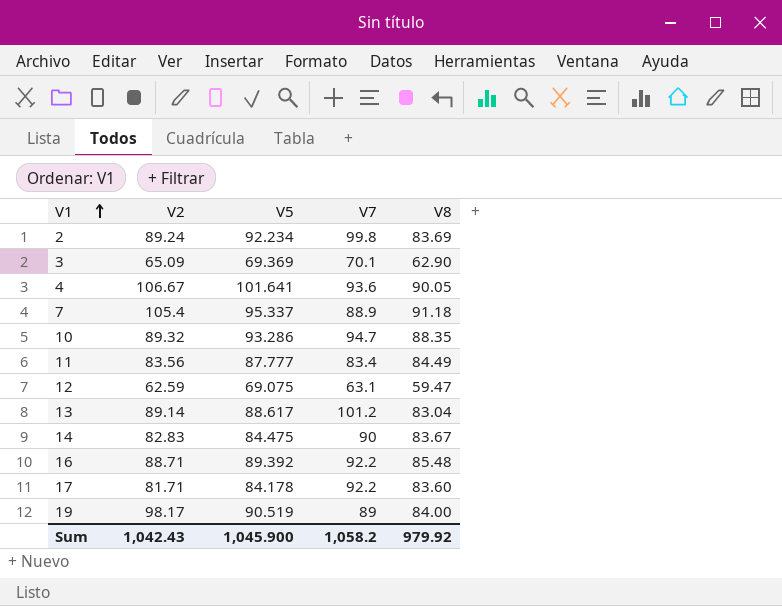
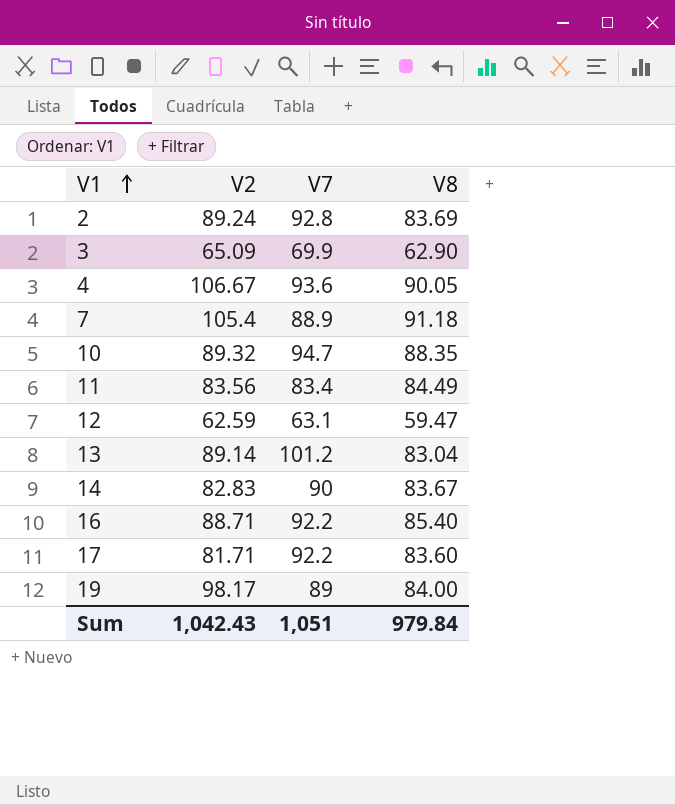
column V5 | position: 3 -> none
2 | V7: 99.8 -> 92.8
3 | V7: 70.1 -> 69.9
16 | V8: 85.48 -> 85.40
Sum | V7: 1,058.2 -> 1,051
Sum | V8: 979.92 -> 979.84

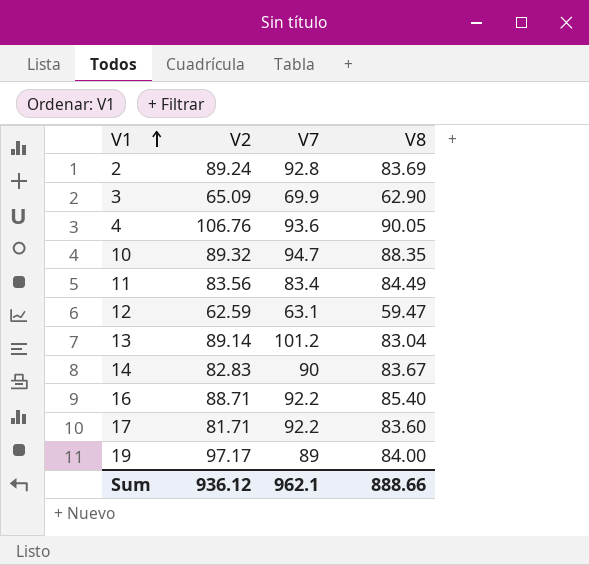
row 7: 105.4 | 88.9 | 91.18 -> none
4 | V2: 106.67 -> 106.76
19 | V2: 98.17 -> 97.17
Sum | V2: 1,042.43 -> 936.12
Sum | V7: 1,051 -> 962.1
Sum | V8: 979.84 -> 888.66

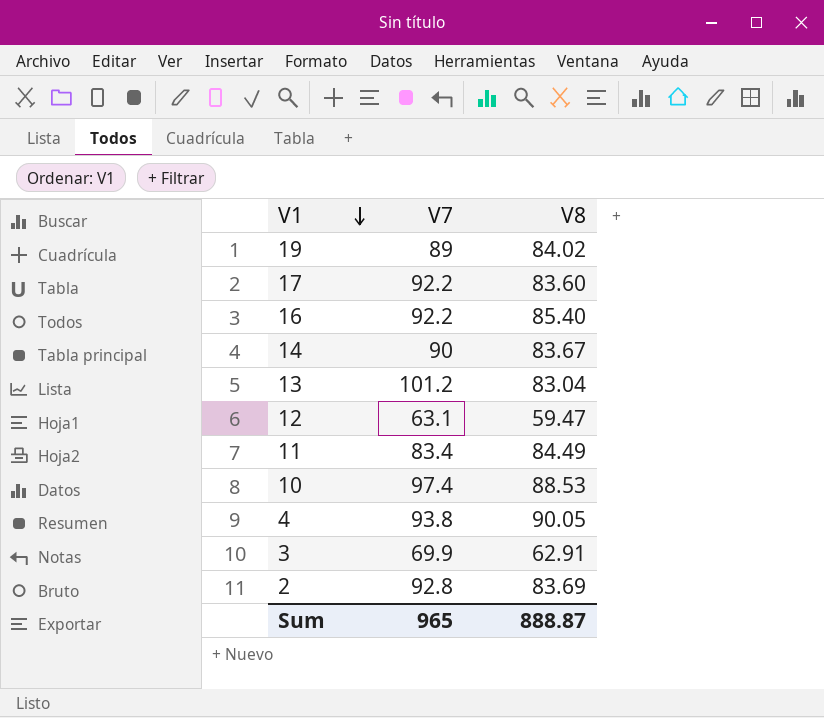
row order: V1 ascending -> V1 descending
column V2 | position: 2 -> none
19 | V8: 84.00 -> 84.02
10 | V7: 94.7 -> 97.4
10 | V8: 88.35 -> 88.53
4 | V7: 93.6 -> 93.8
3 | V8: 62.90 -> 62.91
Sum | V7: 962.1 -> 965
Sum | V8: 888.66 -> 888.87

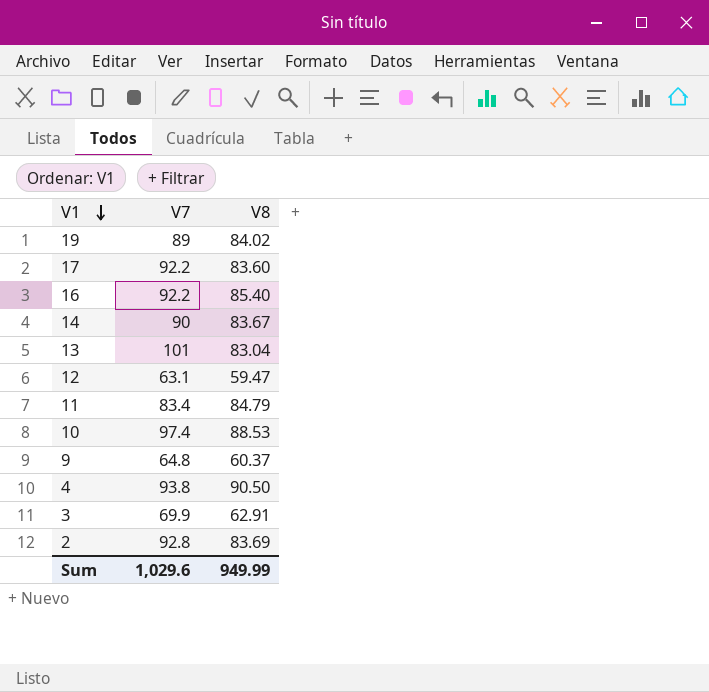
13 | V7: 101.2 -> 101
11 | V8: 84.49 -> 84.79
row 9: none -> 64.8 | 60.37
4 | V8: 90.05 -> 90.50
Sum | V7: 965 -> 1,029.6
Sum | V8: 888.87 -> 949.99

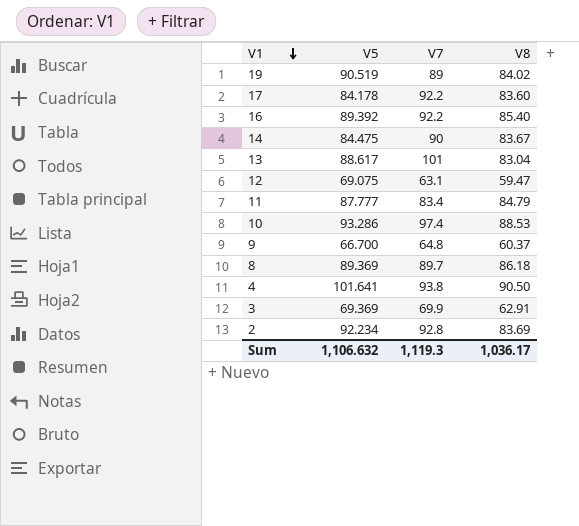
column V5 | position: none -> 2
row 8: none -> 89.369 | 89.7 | 86.18
Sum | V7: 1,029.6 -> 1,119.3
Sum | V8: 949.99 -> 1,036.17

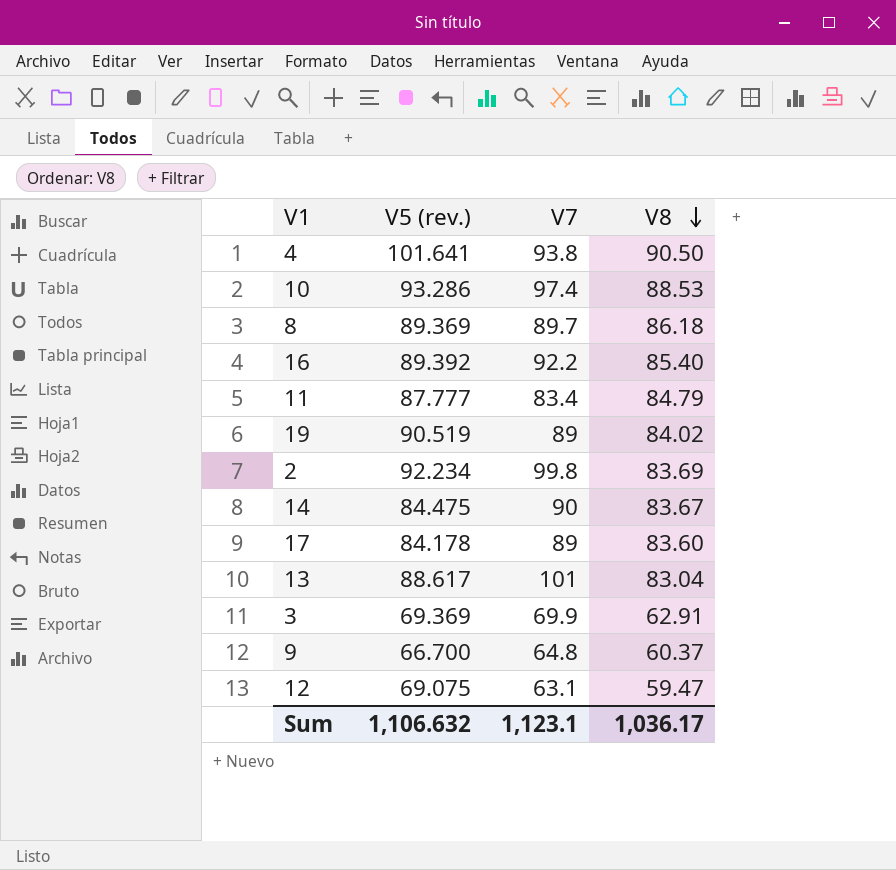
row order: V1 descending -> V8 descending
column name: V5 -> V5 (rev.)
2 | V7: 92.8 -> 99.8
17 | V7: 92.2 -> 89
Sum | V7: 1,119.3 -> 1,123.1

